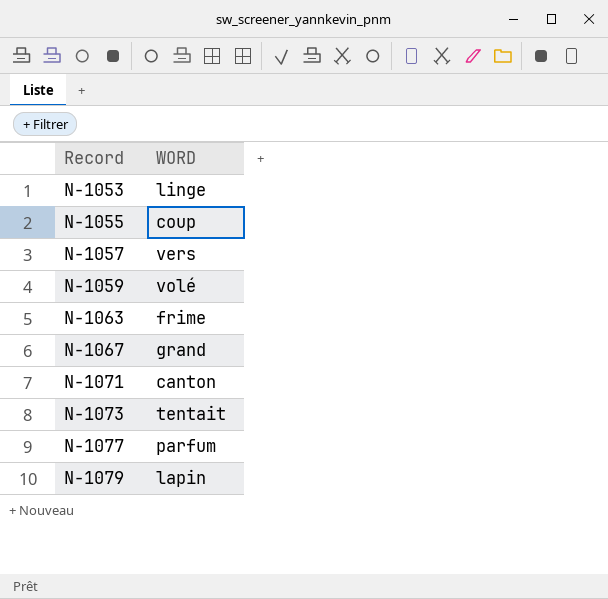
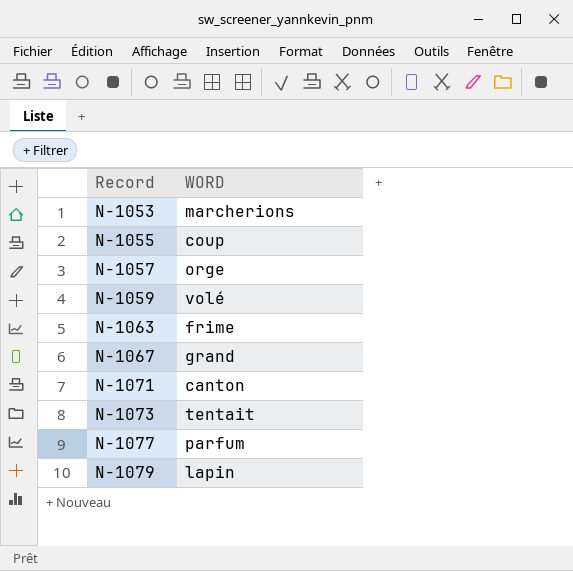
N-1053 | WORD: linge -> marcherions
N-1057 | WORD: vers -> orge

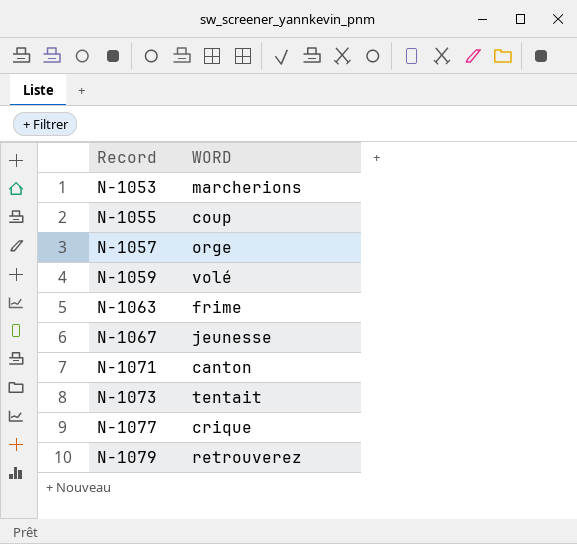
N-1067 | WORD: grand -> jeunesse
N-1077 | WORD: parfum -> crique
N-1079 | WORD: lapin -> retrouverez

